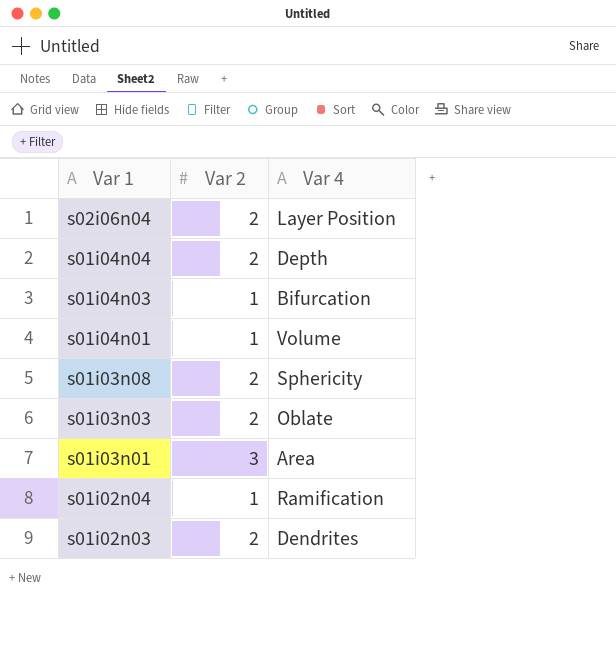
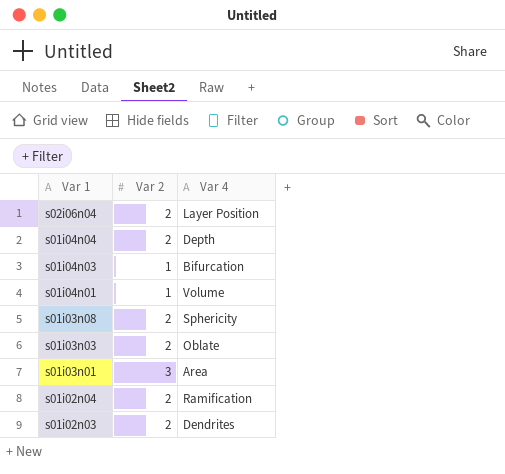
s01i02n04 | Var 2: 1 -> 2

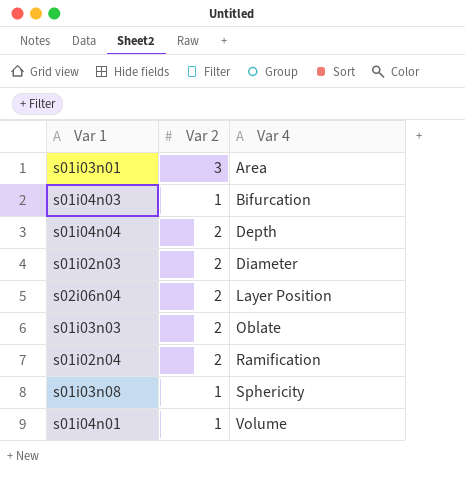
row order: Var 1 descending -> Var 4 ascending
s01i02n03 | Var 4: Dendrites -> Diameter
s01i03n08 | Var 2: 2 -> 1

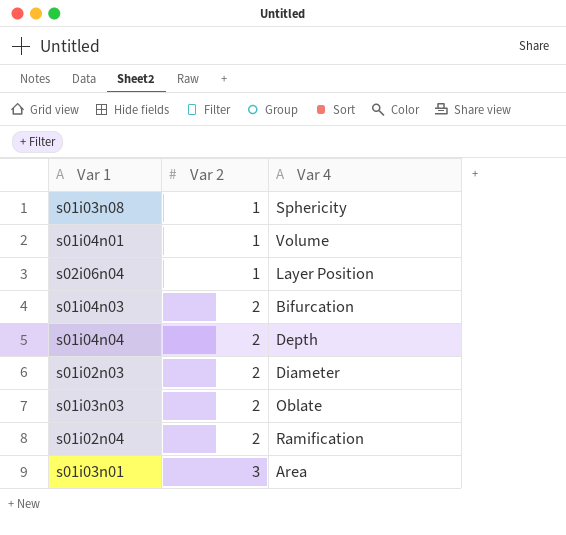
row order: Var 4 ascending -> Var 2 ascending
s02i06n04 | Var 2: 2 -> 1
s01i04n03 | Var 2: 1 -> 2

